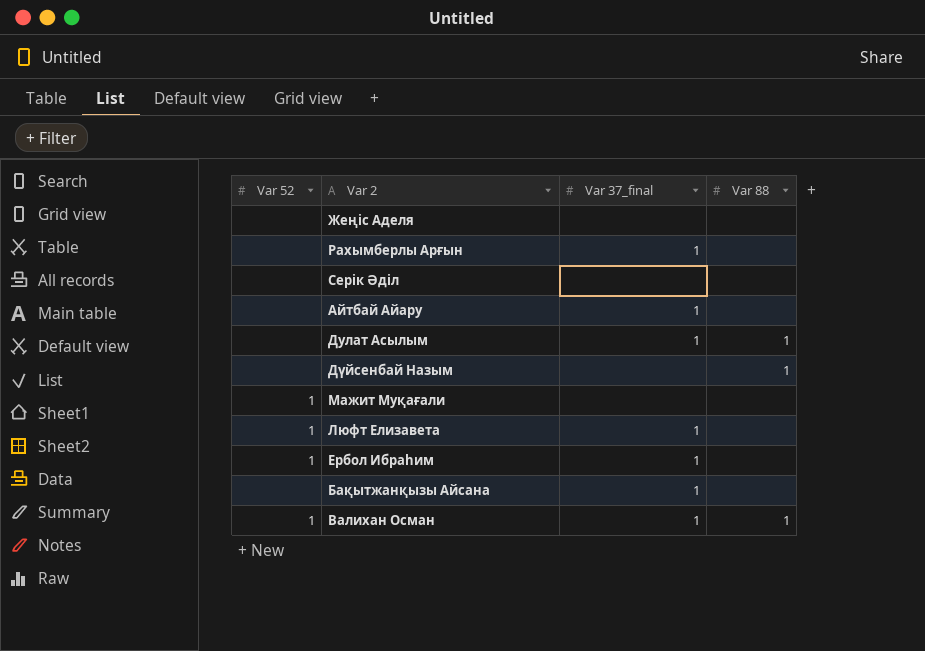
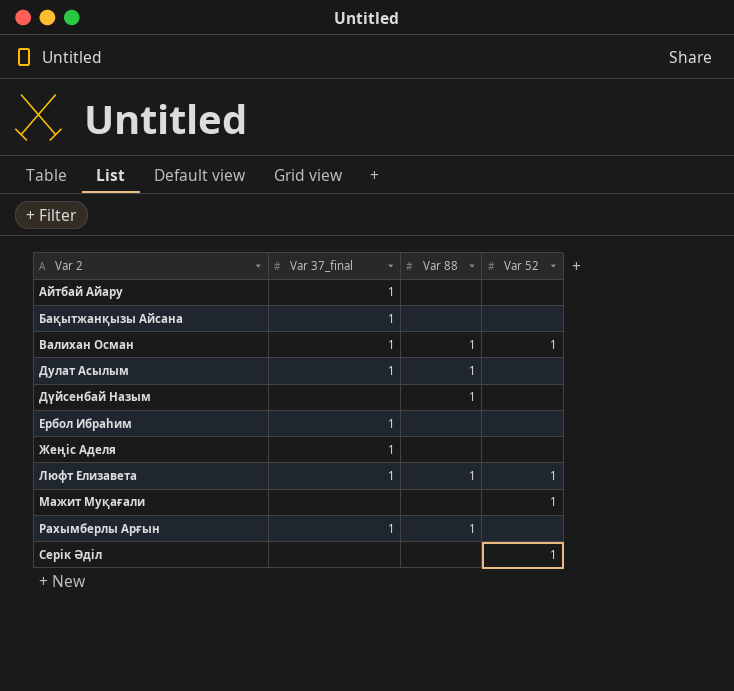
row order: none -> Var 2 ascending
column Var 52 | position: 1 -> 4
Ербол Ибраһим | Var 52: 1 -> none
Жеңіс Аделя | Var 37_final: none -> 1
Люфт Елизавета | Var 88: none -> 1
Рахымберлы Арғын | Var 88: none -> 1
Серік Әділ | Var 52: none -> 1

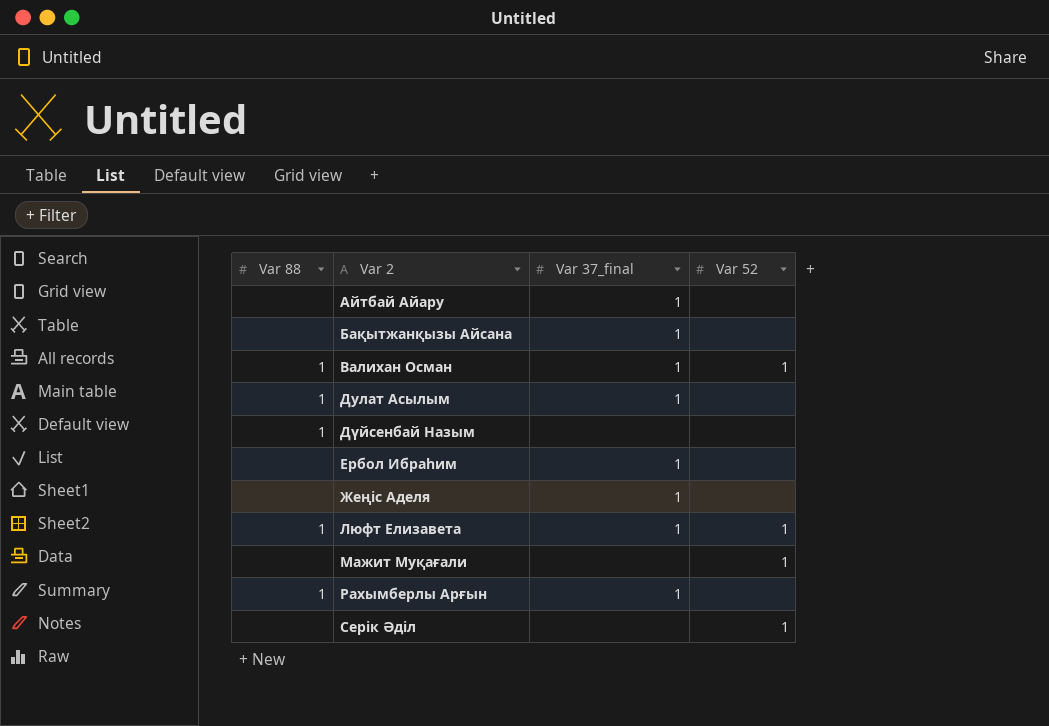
column Var 88 | position: 3 -> 1

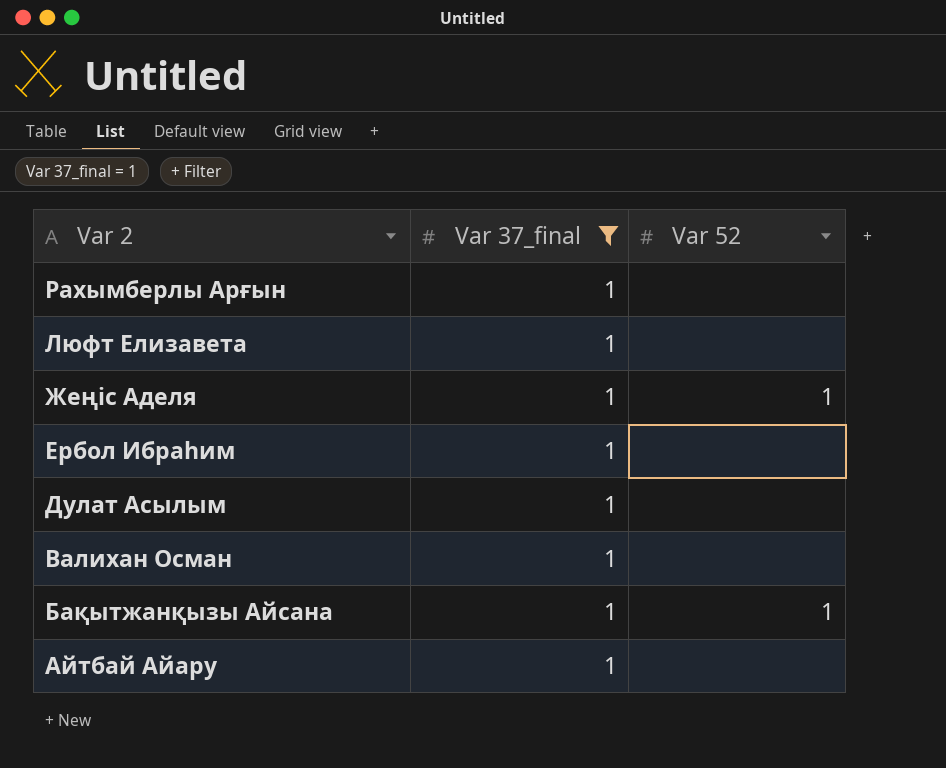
filter: none -> Var 37_final = 1
row order: Var 2 ascending -> Var 2 descending
column Var 88 | position: 1 -> none
Люфт Елизавета | Var 52: 1 -> none
Жеңіс Аделя | Var 52: none -> 1
Валихан Осман | Var 52: 1 -> none
Бақытжанқызы Айсана | Var 52: none -> 1

